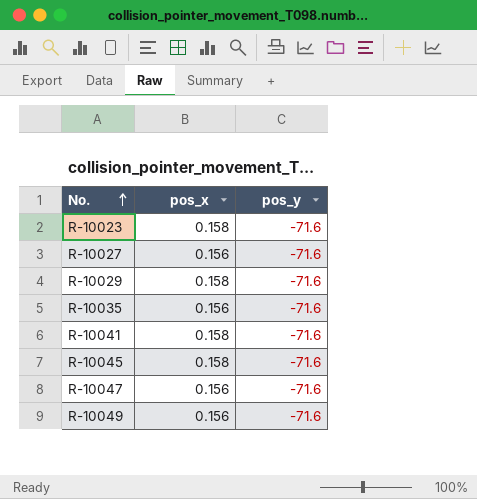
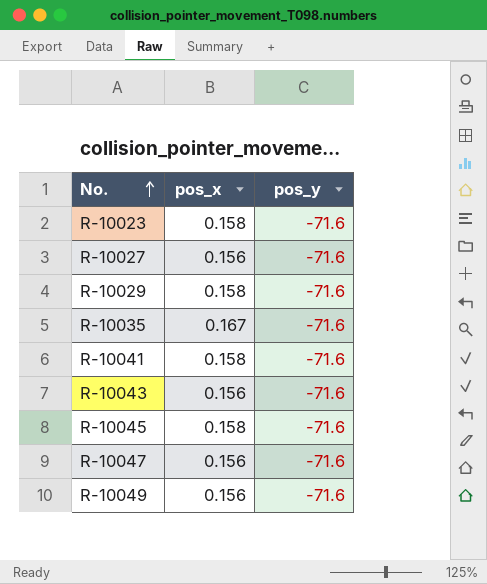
R-10035 | pos_x: 0.156 -> 0.167
row R-10043: none -> 0.156 | -71.6

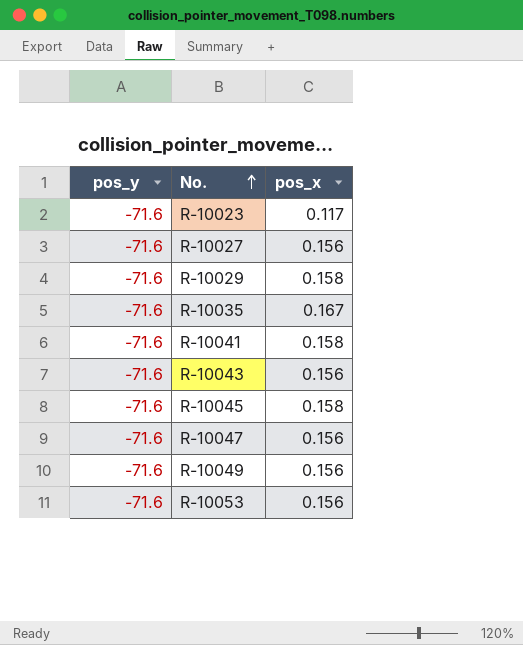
column pos_y | position: 3 -> 1
R-10023 | pos_x: 0.158 -> 0.117
row R-10053: none -> -71.6 | 0.156

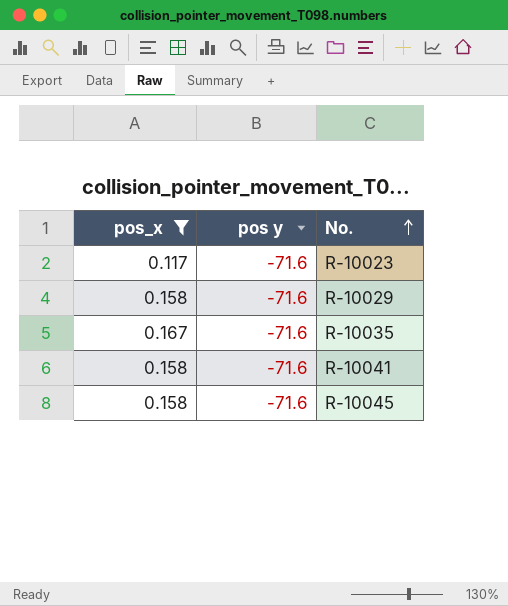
filter: none -> pos_x != 0.156
column pos_x | position: 3 -> 1
column name: pos_y -> pos y

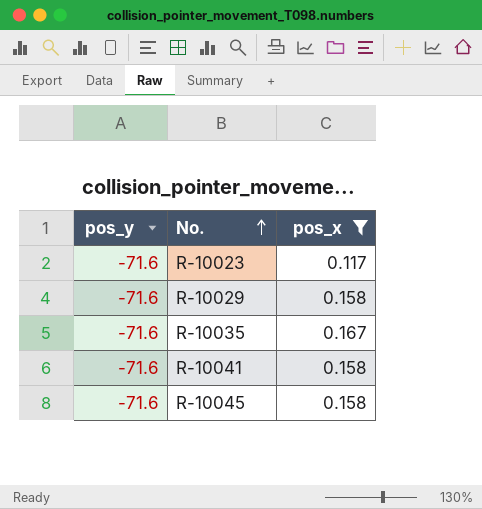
column name: pos y -> pos_y
column pos_x | position: 1 -> 3

